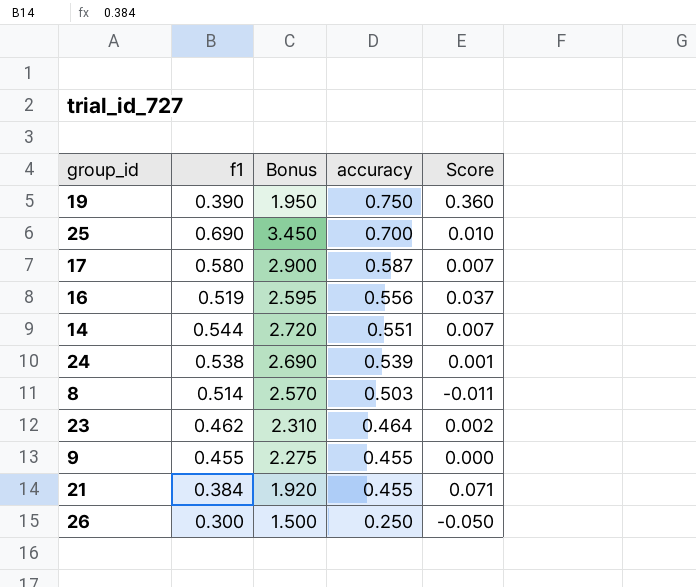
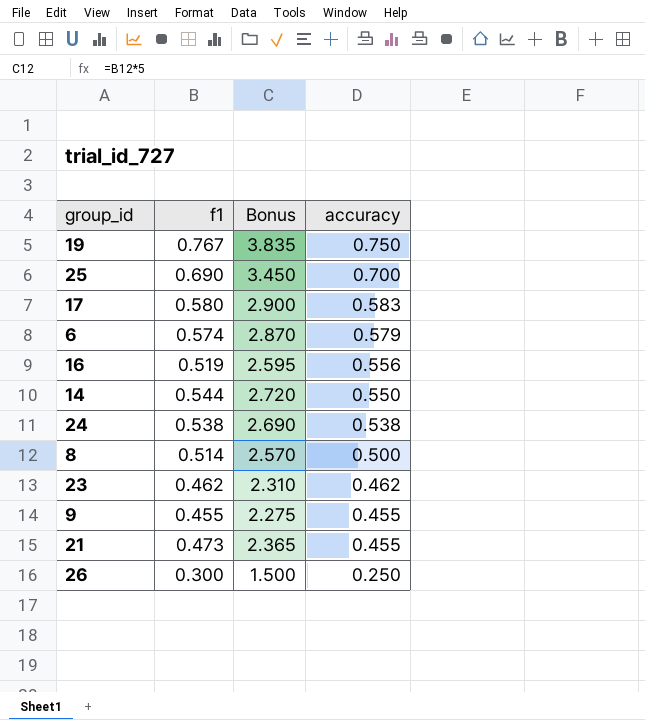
column Score | formula: [accuracy] - [f1] -> none
19 | f1: 0.390 -> 0.767
19 | Bonus: 1.950 -> 3.835
17 | accuracy: 0.587 -> 0.583
row 6: none -> 0.574 | 2.870 | 0.579
14 | accuracy: 0.551 -> 0.550
24 | accuracy: 0.539 -> 0.538
8 | accuracy: 0.503 -> 0.500
23 | accuracy: 0.464 -> 0.462
21 | f1: 0.384 -> 0.473
21 | Bonus: 1.920 -> 2.365

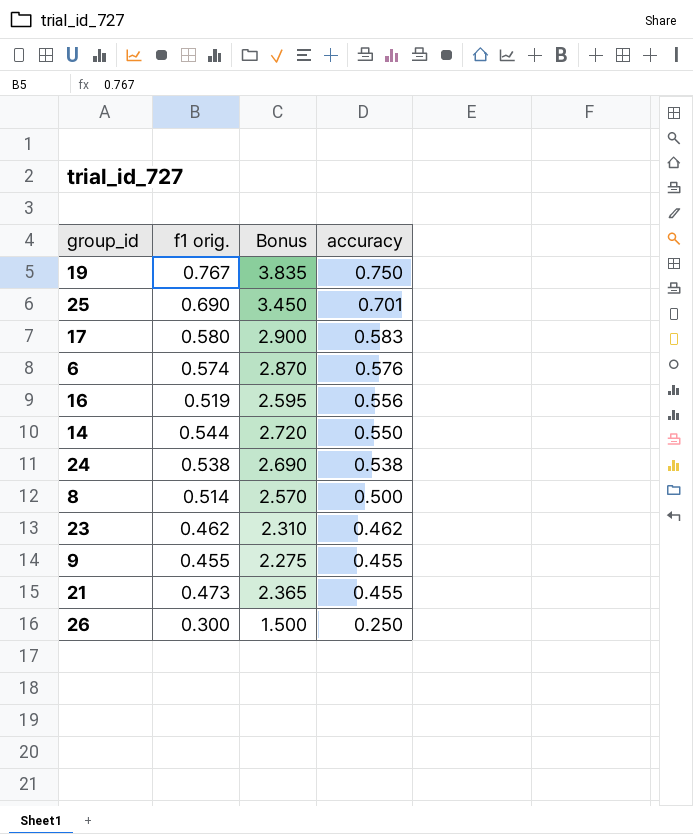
column name: f1 -> f1 orig.
25 | accuracy: 0.700 -> 0.701
6 | accuracy: 0.579 -> 0.576

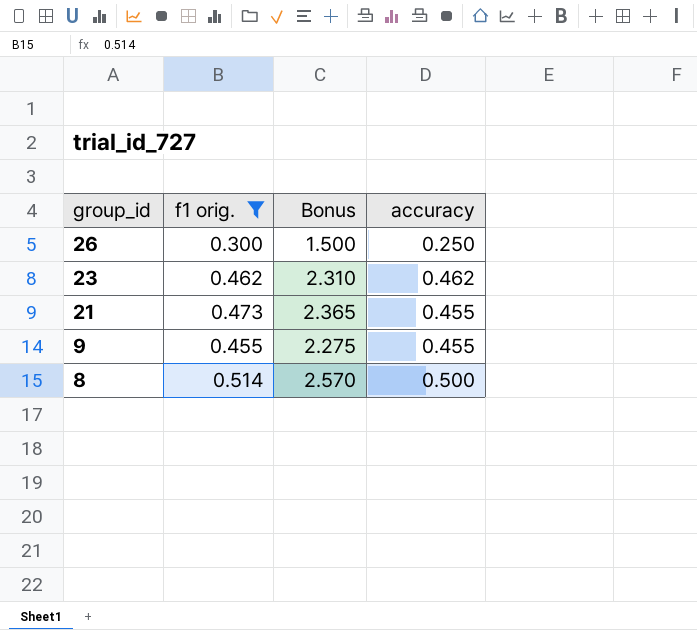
filter: none -> f1 orig. <= 0.514
row order: accuracy descending -> group_id descending

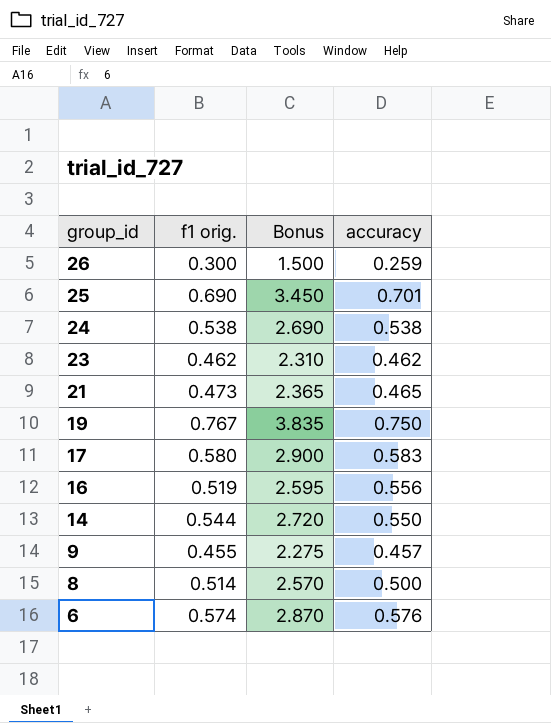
filter: f1 orig. <= 0.514 -> none
26 | accuracy: 0.250 -> 0.259
21 | accuracy: 0.455 -> 0.465
9 | accuracy: 0.455 -> 0.457

